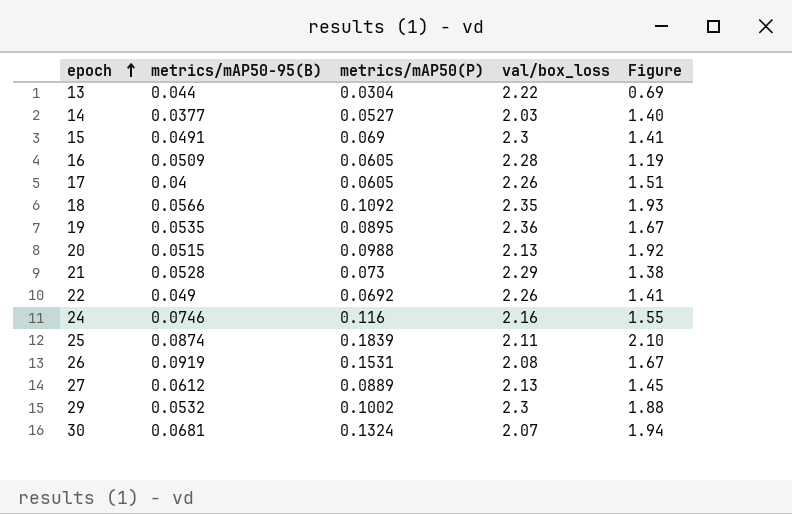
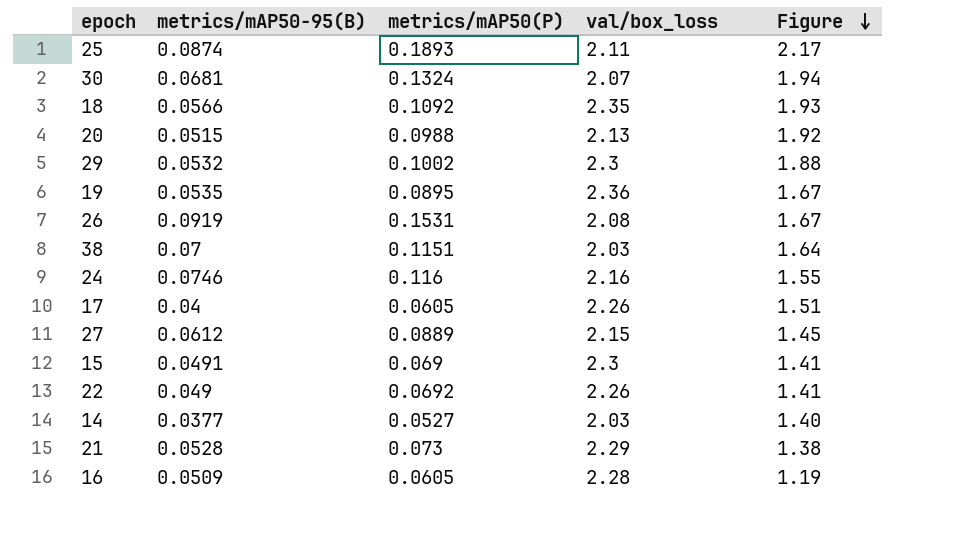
row order: epoch ascending -> Figure descending
row 13: 0.044 | 0.0304 | 2.22 | 0.69 -> none
25 | metrics/mAP50(P): 0.1839 -> 0.1893
25 | Figure: 2.10 -> 2.17
row 38: none -> 0.07 | 0.1151 | 2.03 | 1.64
27 | val/box_loss: 2.13 -> 2.15

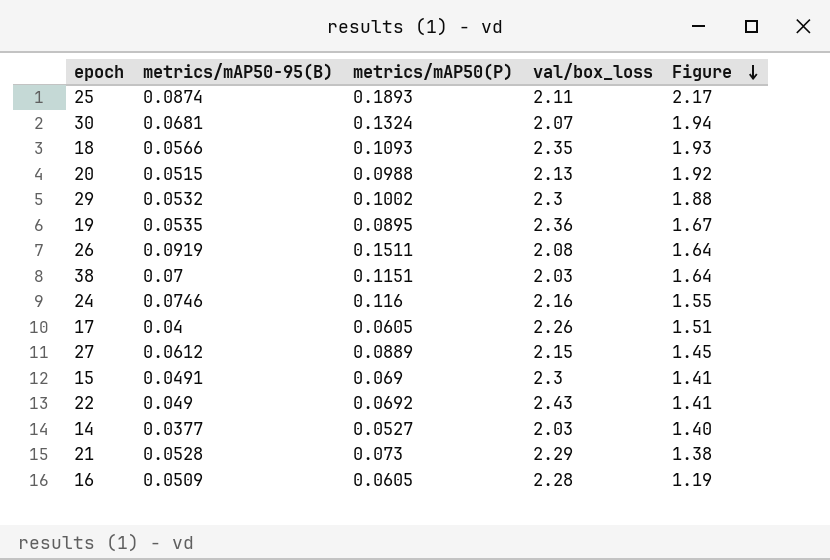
18 | metrics/mAP50(P): 0.1092 -> 0.1093
26 | metrics/mAP50(P): 0.1531 -> 0.1511
26 | Figure: 1.67 -> 1.64
22 | val/box_loss: 2.26 -> 2.43

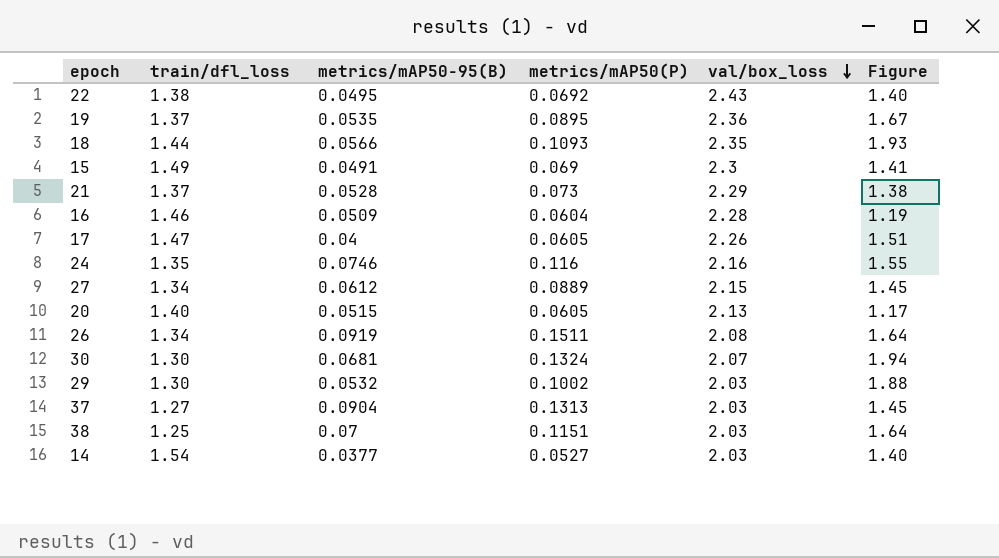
row order: Figure descending -> val/box_loss descending
column train/dfl_loss | position: none -> 2
row 25: 0.0874 | 0.1893 | 2.11 | 2.17 -> none
22 | metrics/mAP50-95(B): 0.049 -> 0.0495
22 | Figure: 1.41 -> 1.40
16 | metrics/mAP50(P): 0.0605 -> 0.0604
20 | metrics/mAP50(P): 0.0988 -> 0.0605
20 | Figure: 1.92 -> 1.17
29 | val/box_loss: 2.3 -> 2.03
row 37: none -> 1.27 | 0.0904 | 0.1313 | 2.03 | 1.45

